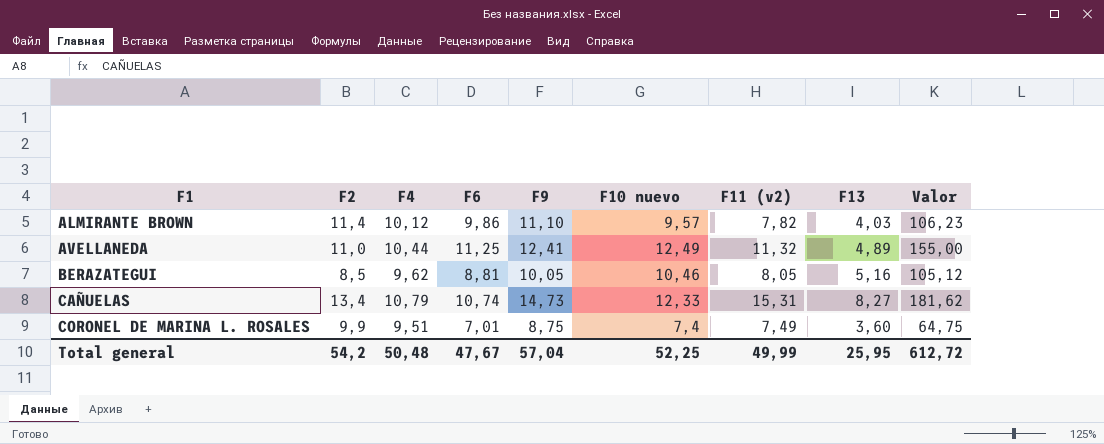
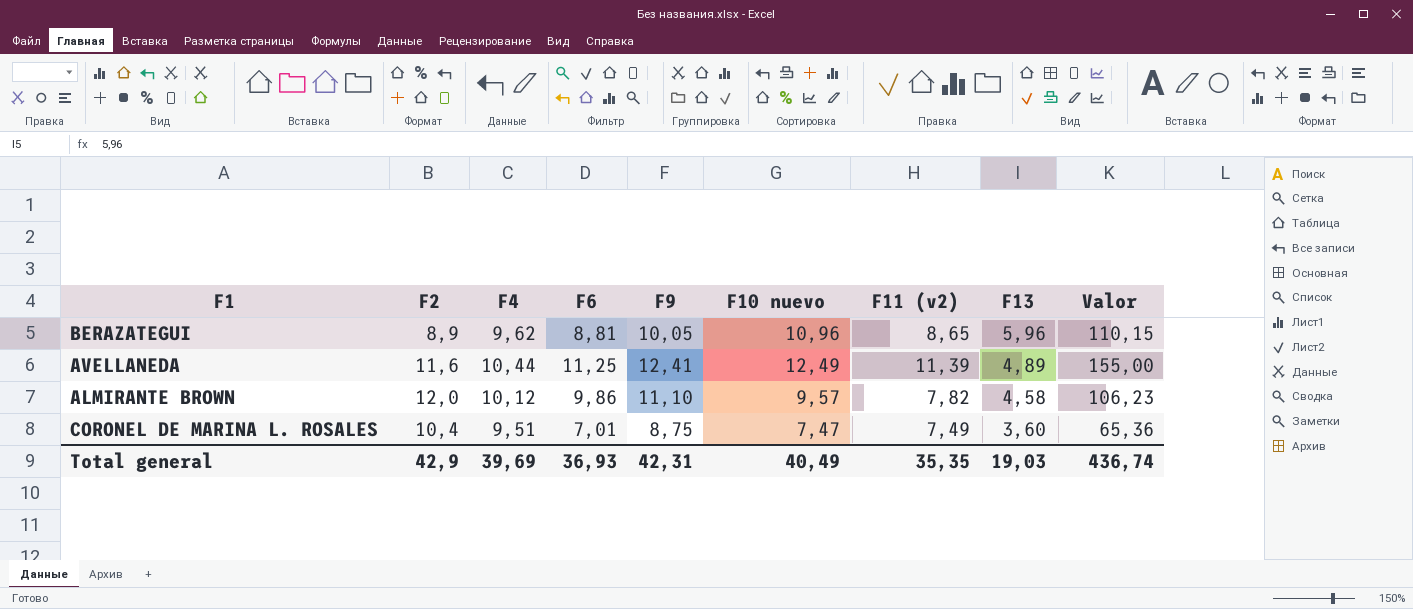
row order: F1 ascending -> F13 descending
row CAÑUELAS: 13,4 | 10,79 | 10,74 | 14,73 | 12,33 | 15,31 | 8,27 | 181,62 -> none
BERAZATEGUI | F2: 8,5 -> 8,9
BERAZATEGUI | F10 nuevo: 10,46 -> 10,96
BERAZATEGUI | F11 (v2): 8,05 -> 8,65
BERAZATEGUI | F13: 5,16 -> 5,96
BERAZATEGUI | Valor: 105,12 -> 110,15
AVELLANEDA | F2: 11,0 -> 11,6
AVELLANEDA | F11 (v2): 11,32 -> 11,39
ALMIRANTE BROWN | F2: 11,4 -> 12,0
ALMIRANTE BROWN | F13: 4,03 -> 4,58
CORONEL DE MARINA L. ROSALES | F2: 9,9 -> 10,4
CORONEL DE MARINA L. ROSALES | F10 nuevo: 7,4 -> 7,47
CORONEL DE MARINA L. ROSALES | Valor: 64,75 -> 65,36
Total general | F2: 54,2 -> 42,9
Total general | F4: 50,48 -> 39,69
Total general | F6: 47,67 -> 36,93
Total general | F9: 57,04 -> 42,31
Total general | F10 nuevo: 52,25 -> 40,49
Total general | F11 (v2): 49,99 -> 35,35
Total general | F13: 25,95 -> 19,03
Total general | Valor: 612,72 -> 436,74

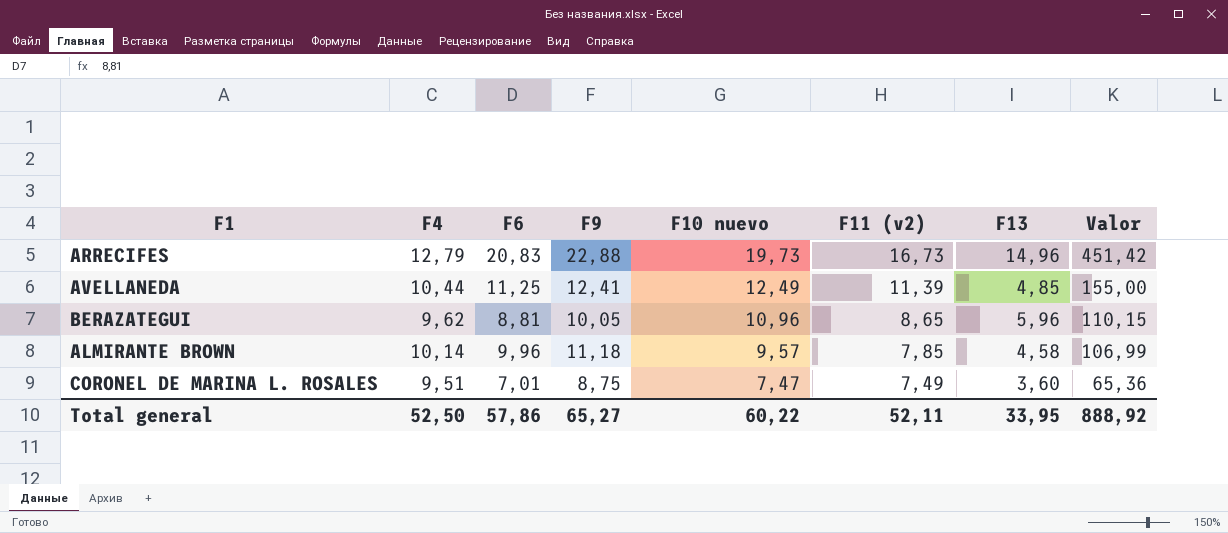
row order: F13 descending -> F10 nuevo descending
column F2 | position: 2 -> none
row ARRECIFES: none -> 12,79 | 20,83 | 22,88 | 19,73 | 16,73 | 14,96 | 451,42
AVELLANEDA | F13: 4,89 -> 4,85
ALMIRANTE BROWN | F4: 10,12 -> 10,14
ALMIRANTE BROWN | F6: 9,86 -> 9,96
ALMIRANTE BROWN | F9: 11,10 -> 11,18
ALMIRANTE BROWN | F11 (v2): 7,82 -> 7,85
ALMIRANTE BROWN | Valor: 106,23 -> 106,99
Total general | F4: 39,69 -> 52,50
Total general | F6: 36,93 -> 57,86
Total general | F9: 42,31 -> 65,27
Total general | F10 nuevo: 40,49 -> 60,22
Total general | F11 (v2): 35,35 -> 52,11
Total general | F13: 19,03 -> 33,95
Total general | Valor: 436,74 -> 888,92

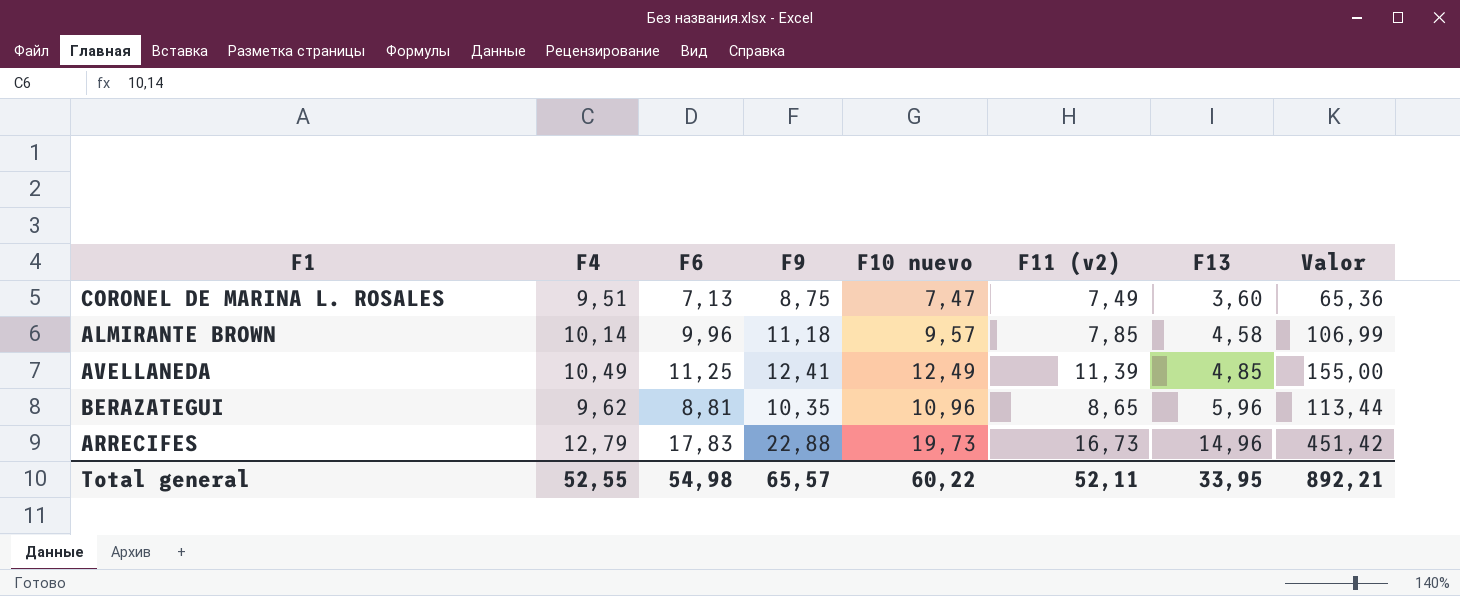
row order: F10 nuevo descending -> F13 ascending
CORONEL DE MARINA L. ROSALES | F6: 7,01 -> 7,13
AVELLANEDA | F4: 10,44 -> 10,49
BERAZATEGUI | F9: 10,05 -> 10,35
BERAZATEGUI | Valor: 110,15 -> 113,44
ARRECIFES | F6: 20,83 -> 17,83
Total general | F4: 52,50 -> 52,55
Total general | F6: 57,86 -> 54,98
Total general | F9: 65,27 -> 65,57
Total general | Valor: 888,92 -> 892,21

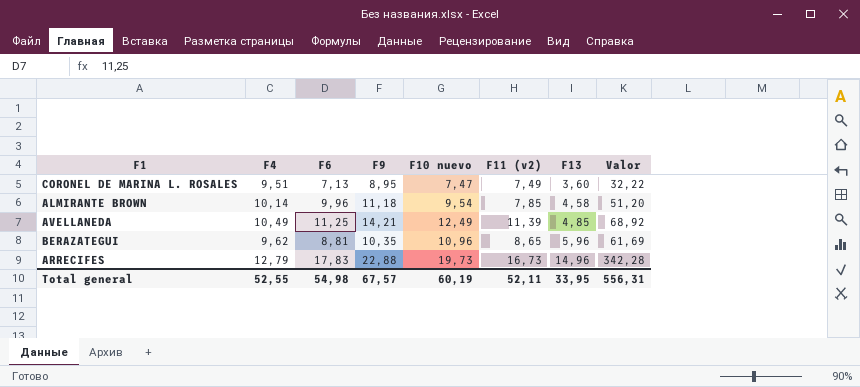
column Valor | formula: [F9] * [F10 nuevo] -> [F9] * [F13]
CORONEL DE MARINA L. ROSALES | F9: 8,75 -> 8,95
ALMIRANTE BROWN | F10 nuevo: 9,57 -> 9,54
AVELLANEDA | F9: 12,41 -> 14,21
Total general | F9: 65,57 -> 67,57
Total general | F10 nuevo: 60,22 -> 60,19
Total general | Valor: 892,21 -> 556,31

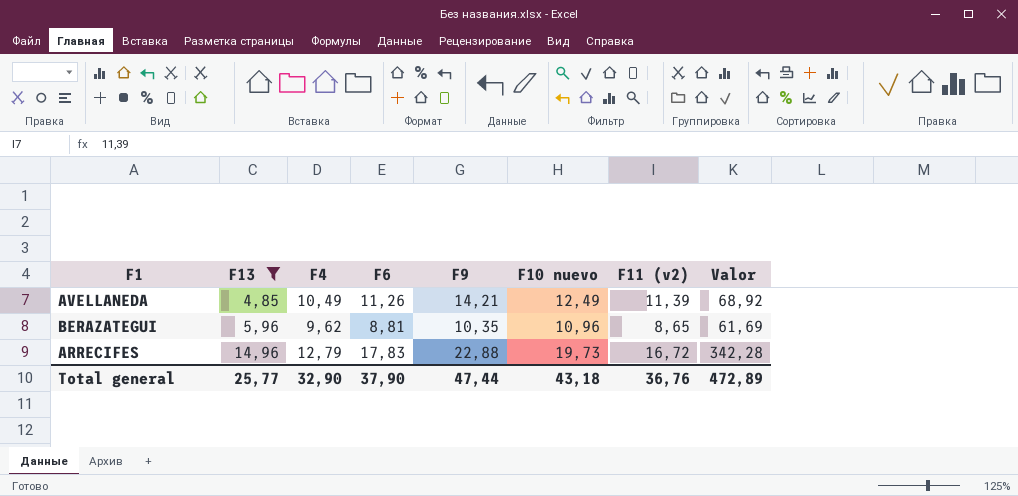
filter: none -> F13 >= 4,85
column F13 | position: 7 -> 2
AVELLANEDA | F6: 11,25 -> 11,26
ARRECIFES | F11 (v2): 16,73 -> 16,72
Total general | F13: 33,95 -> 25,77
Total general | F4: 52,55 -> 32,90
Total general | F6: 54,98 -> 37,90
Total general | F9: 67,57 -> 47,44
Total general | F10 nuevo: 60,19 -> 43,18
Total general | F11 (v2): 52,11 -> 36,76
Total general | Valor: 556,31 -> 472,89

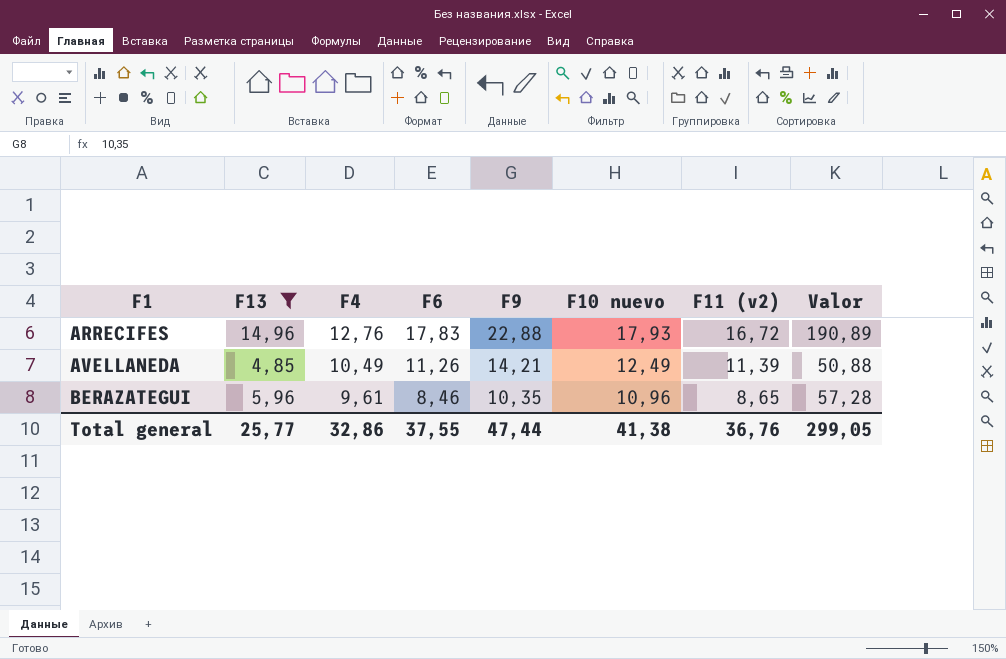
row order: F13 ascending -> F1 ascending
column Valor | formula: [F13] * [F9] -> [F13] * [F4]
ARRECIFES | F4: 12,79 -> 12,76
ARRECIFES | F10 nuevo: 19,73 -> 17,93
BERAZATEGUI | F4: 9,62 -> 9,61
BERAZATEGUI | F6: 8,81 -> 8,46
Total general | F4: 32,90 -> 32,86
Total general | F6: 37,90 -> 37,55
Total general | F10 nuevo: 43,18 -> 41,38
Total general | Valor: 472,89 -> 299,05

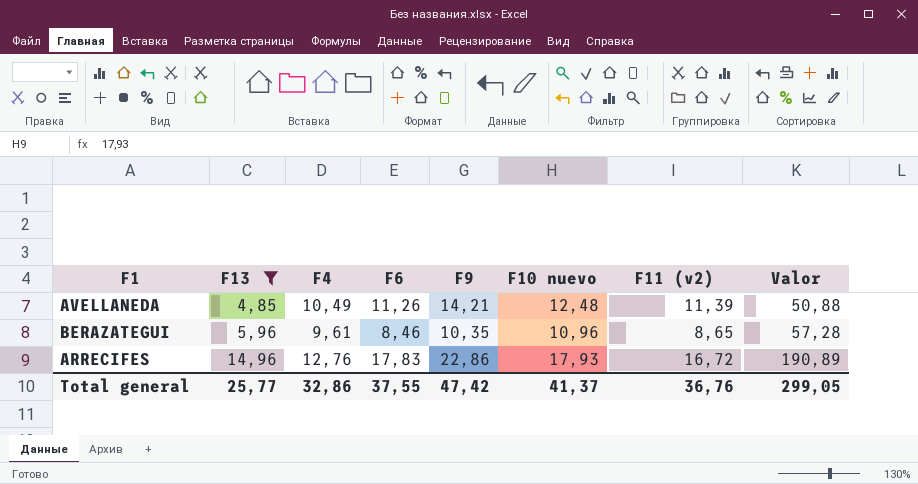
row order: F1 ascending -> F13 ascending
AVELLANEDA | F10 nuevo: 12,49 -> 12,48
ARRECIFES | F9: 22,88 -> 22,86
Total general | F9: 47,44 -> 47,42
Total general | F10 nuevo: 41,38 -> 41,37

